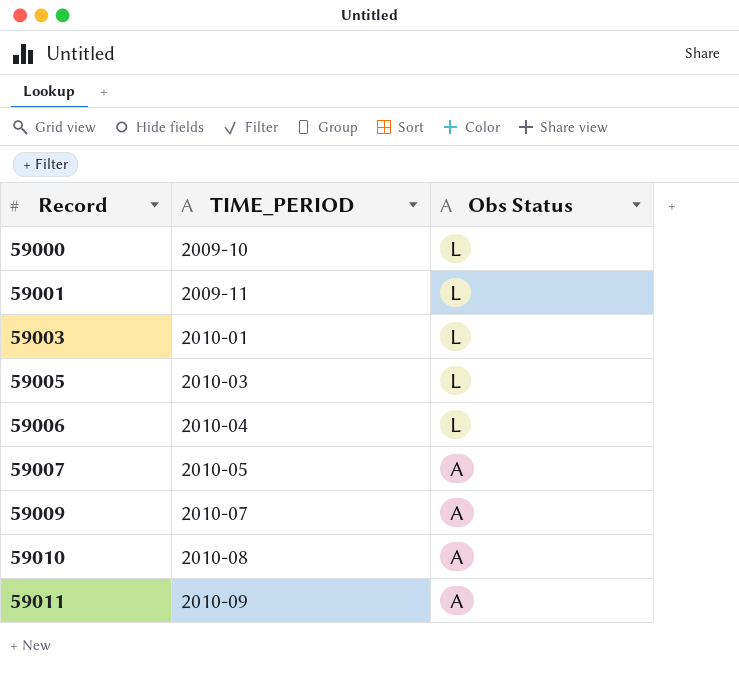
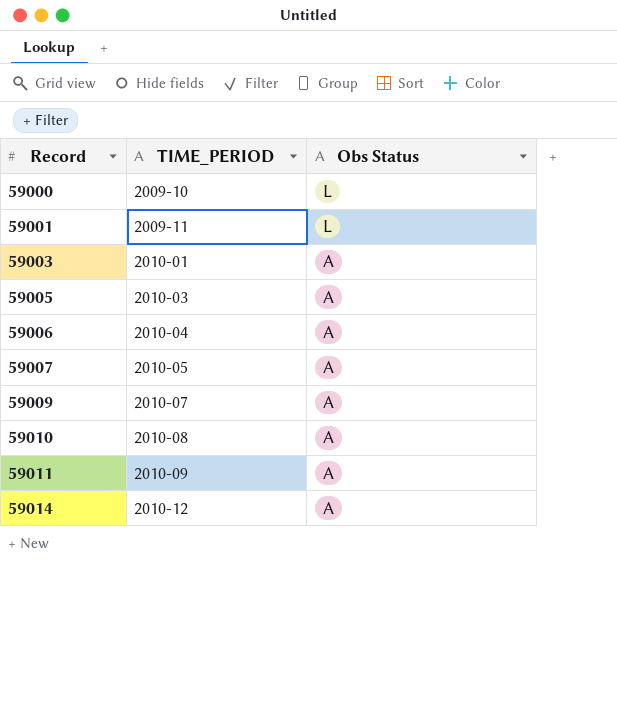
59003 | Obs Status: L -> A
59005 | Obs Status: L -> A
59006 | Obs Status: L -> A
row 59014: none -> 2010-12 | A

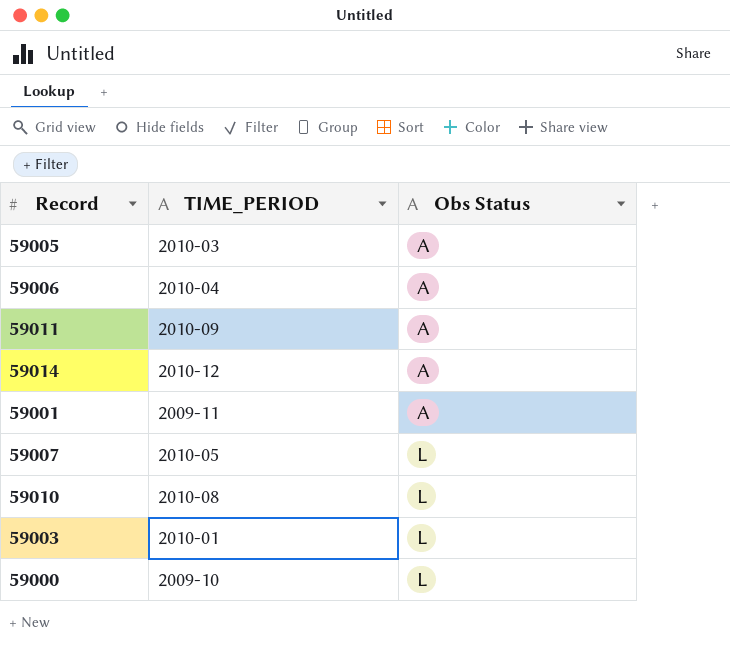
row order: Record ascending -> Obs Status ascending
row 59009: 2010-07 | A -> none
59001 | Obs Status: L -> A
59007 | Obs Status: A -> L
59010 | Obs Status: A -> L
59003 | Obs Status: A -> L

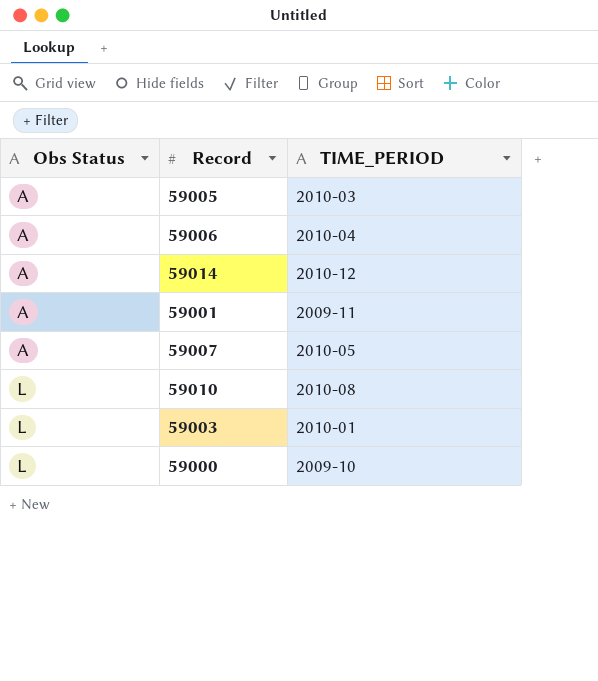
column Obs Status | position: 3 -> 1
row 59011: 2010-09 | A -> none
59007 | Obs Status: L -> A

